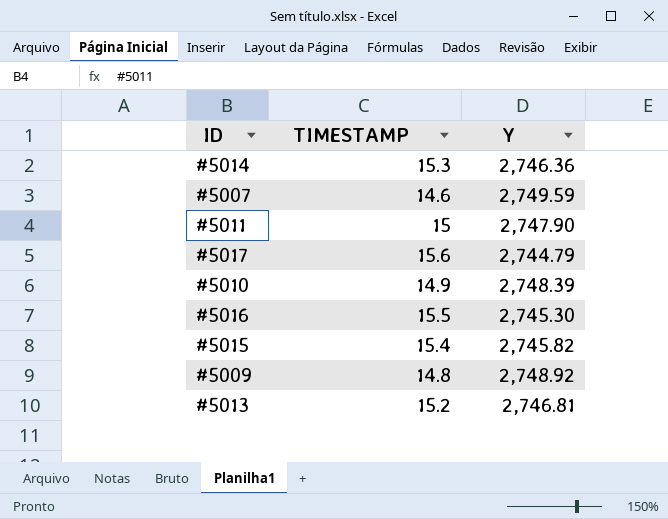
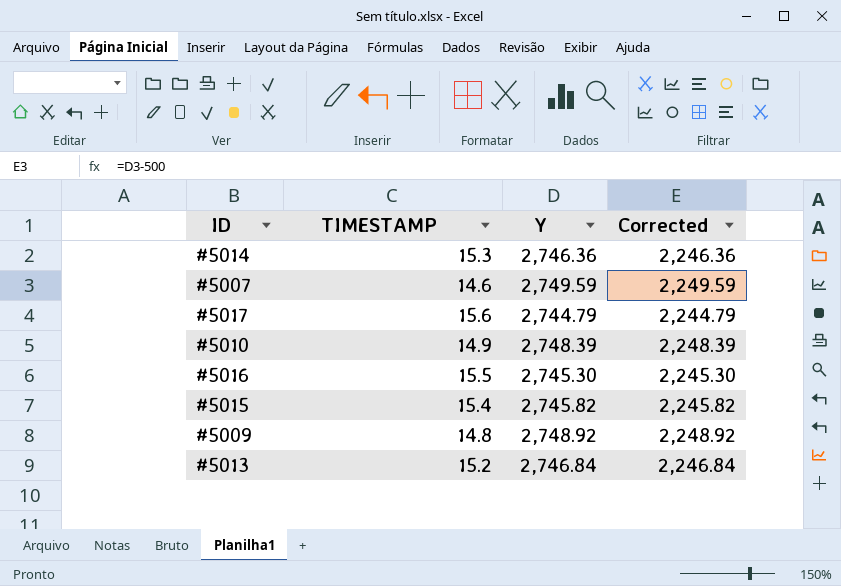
column Corrected | formula: none -> [Y] - 500
row #5011: 15 | 2,747.90 -> none
#5013 | Y: 2,746.81 -> 2,746.84

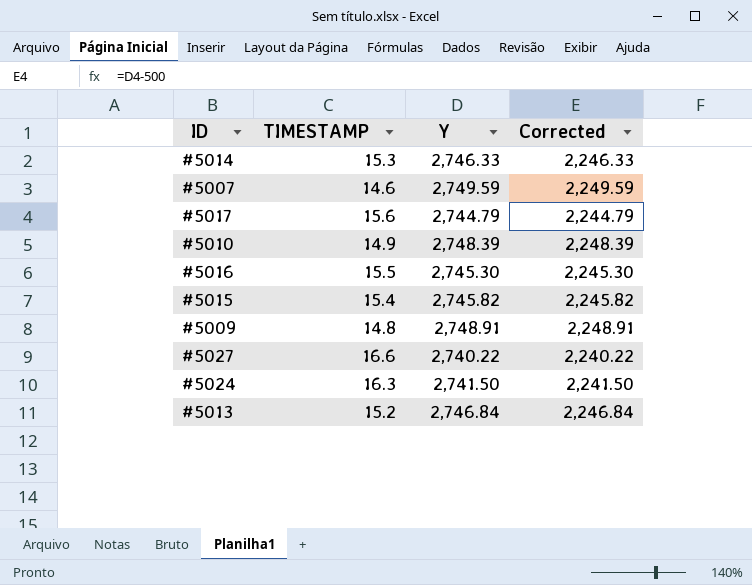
#5014 | Y: 2,746.36 -> 2,746.33
#5014 | Corrected: 2,246.36 -> 2,246.33
#5009 | Y: 2,748.92 -> 2,748.91
#5009 | Corrected: 2,248.92 -> 2,248.91
row #5027: none -> 16.6 | 2,740.22 | 2,240.22
row #5024: none -> 16.3 | 2,741.50 | 2,241.50

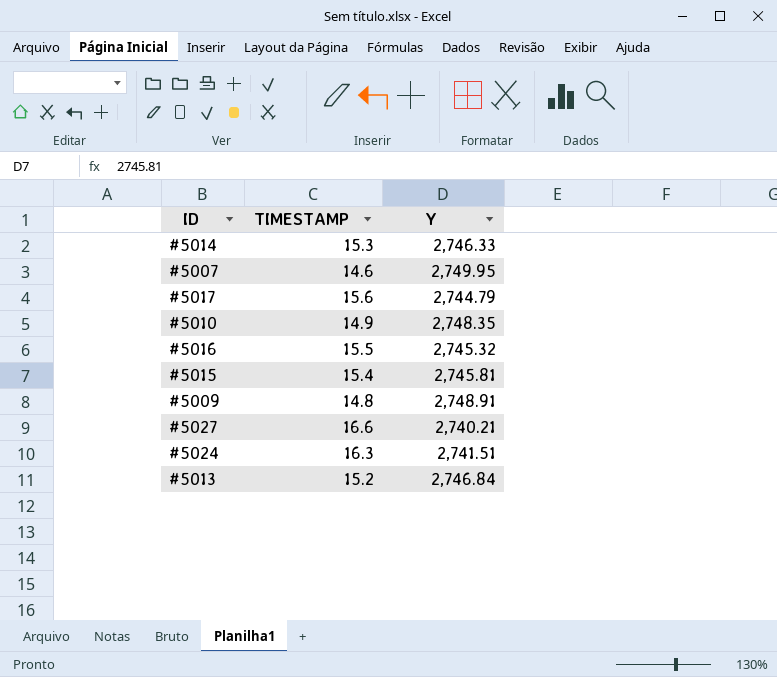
column Corrected | formula: [Y] - 500 -> none
#5007 | Y: 2,749.59 -> 2,749.95
#5010 | Y: 2,748.39 -> 2,748.35
#5016 | Y: 2,745.30 -> 2,745.32
#5015 | Y: 2,745.82 -> 2,745.81
#5027 | Y: 2,740.22 -> 2,740.21
#5024 | Y: 2,741.50 -> 2,741.51

